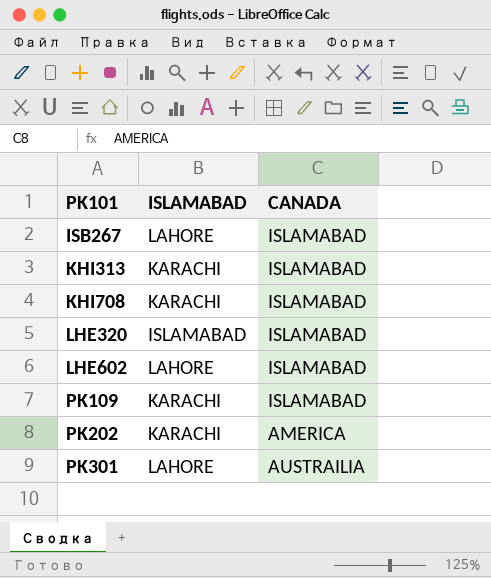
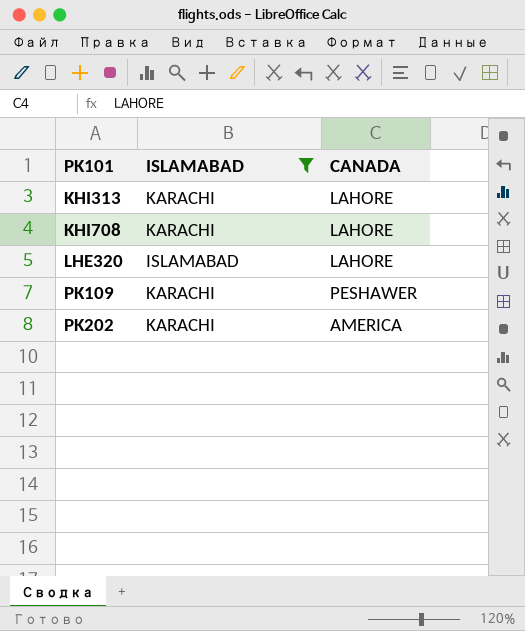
filter: none -> ISLAMABAD != LAHORE
KHI313 | CANADA: ISLAMABAD -> LAHORE
KHI708 | CANADA: ISLAMABAD -> LAHORE
LHE320 | CANADA: ISLAMABAD -> LAHORE
PK109 | CANADA: ISLAMABAD -> PESHAWER

